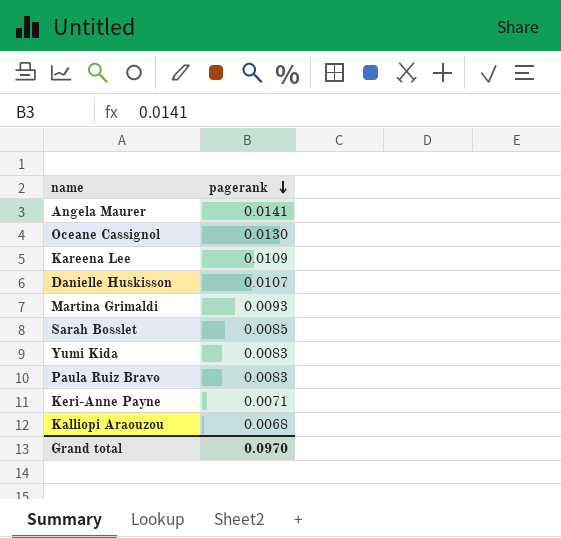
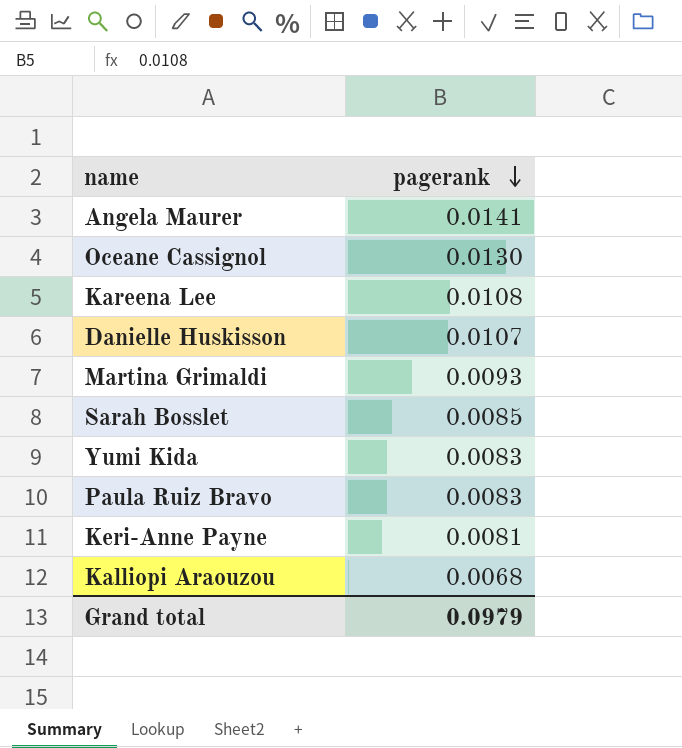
Kareena Lee | pagerank: 0.0109 -> 0.0108
Keri-Anne Payne | pagerank: 0.0071 -> 0.0081
Grand total | pagerank: 0.0970 -> 0.0979

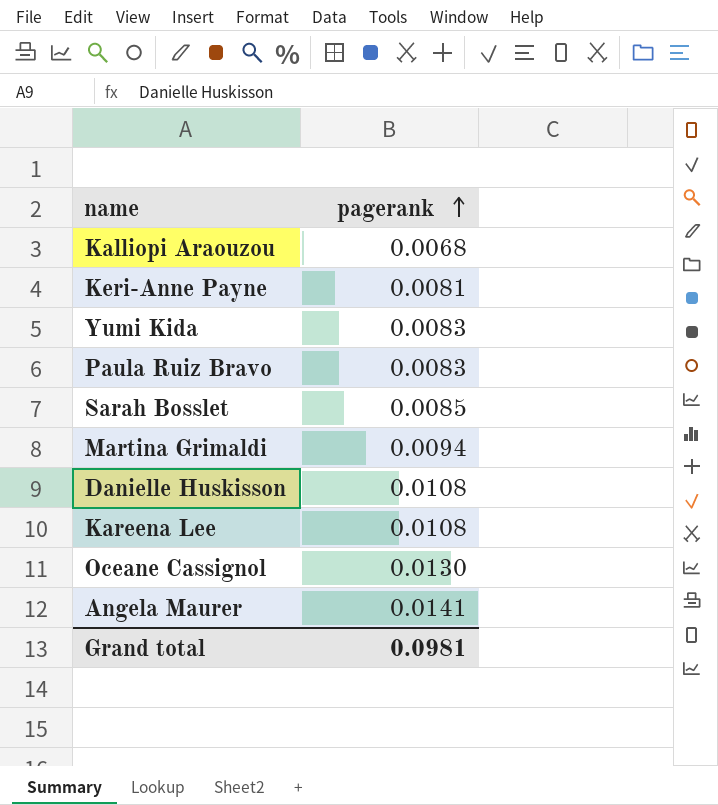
row order: pagerank descending -> pagerank ascending
Martina Grimaldi | pagerank: 0.0093 -> 0.0094
Danielle Huskisson | pagerank: 0.0107 -> 0.0108
Grand total | pagerank: 0.0979 -> 0.0981

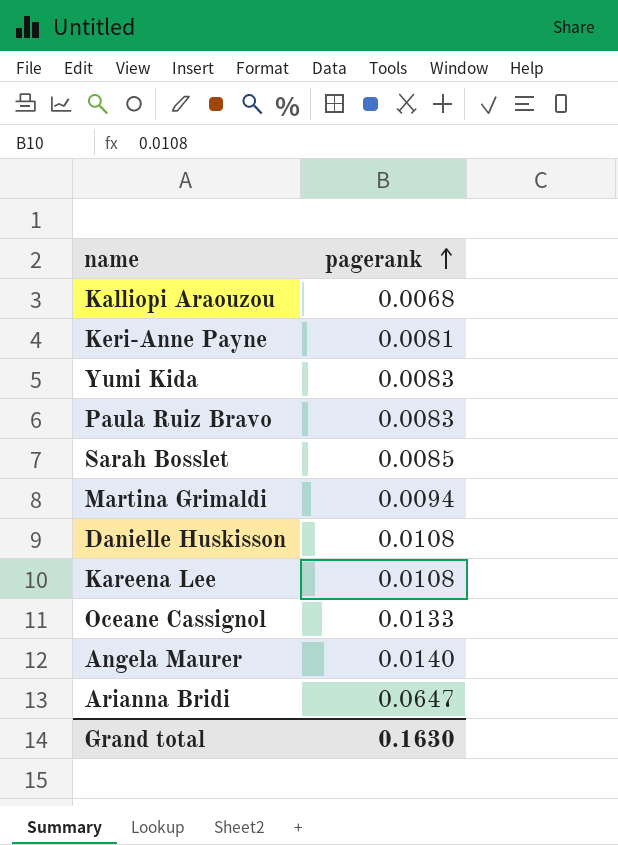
Oceane Cassignol | pagerank: 0.0130 -> 0.0133
Angela Maurer | pagerank: 0.0141 -> 0.0140
row Arianna Bridi: none -> 0.0647
Grand total | pagerank: 0.0981 -> 0.1630

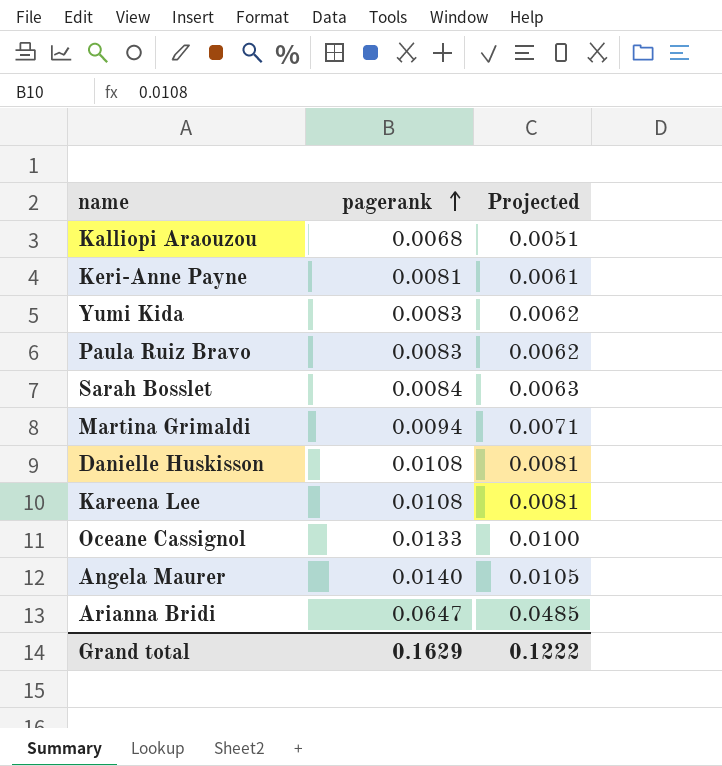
column Projected | formula: none -> [pagerank] * 0.75
Sarah Bosslet | pagerank: 0.0085 -> 0.0084
Grand total | pagerank: 0.1630 -> 0.1629

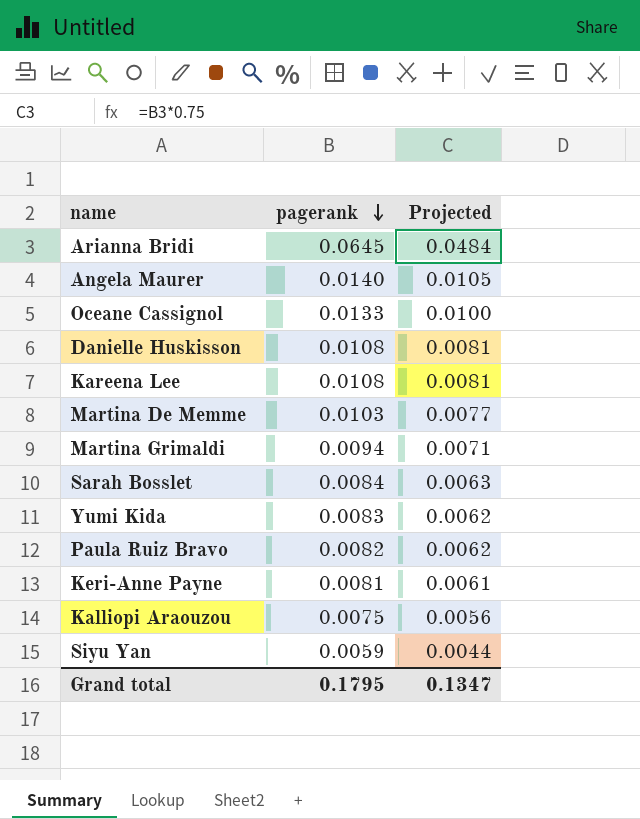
row order: pagerank ascending -> pagerank descending
Arianna Bridi | pagerank: 0.0647 -> 0.0645
Arianna Bridi | Projected: 0.0485 -> 0.0484
row Martina De Memme: none -> 0.0103 | 0.0077
Paula Ruiz Bravo | pagerank: 0.0083 -> 0.0082
Kalliopi Araouzou | pagerank: 0.0068 -> 0.0075
Kalliopi Araouzou | Projected: 0.0051 -> 0.0056
row Siyu Yan: none -> 0.0059 | 0.0044
Grand total | pagerank: 0.1629 -> 0.1795
Grand total | Projected: 0.1222 -> 0.1347

